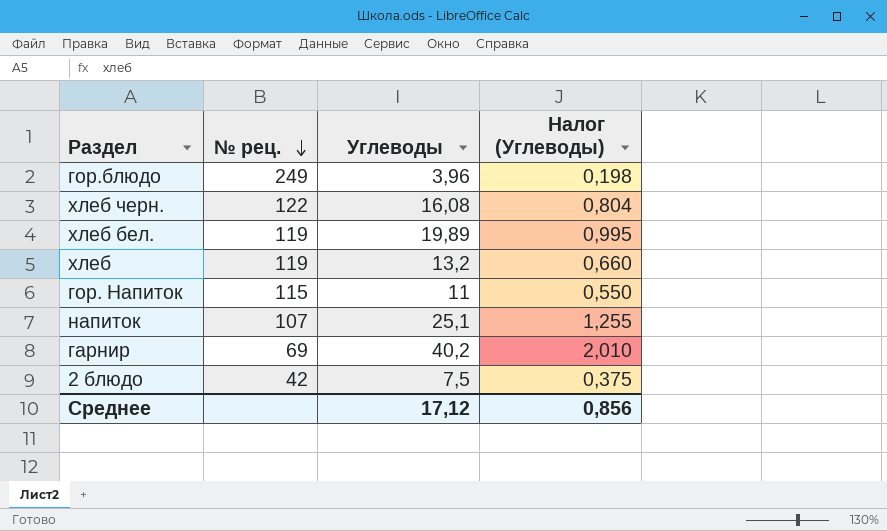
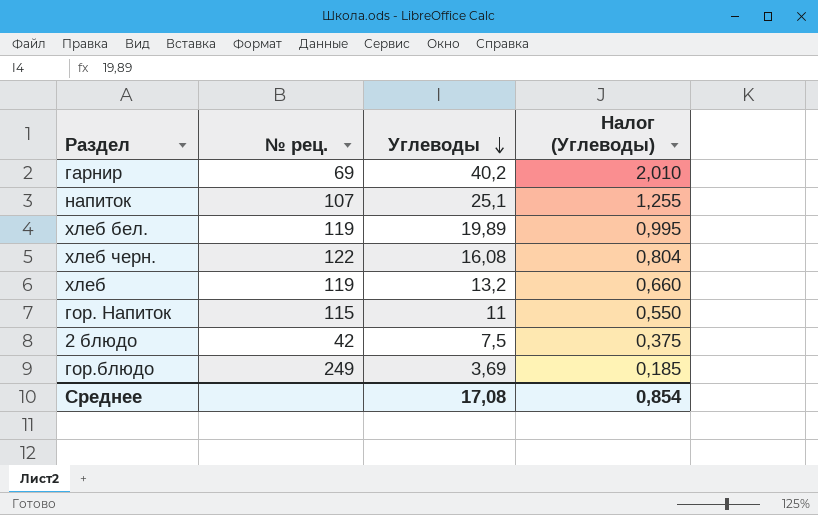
row order: № рец. descending -> Углеводы descending
гор.блюдо | Углеводы: 3,96 -> 3,69
гор.блюдо | Налог (Углеводы): 0,198 -> 0,185
Среднее | Углеводы: 17,12 -> 17,08
Среднее | Налог (Углеводы): 0,856 -> 0,854

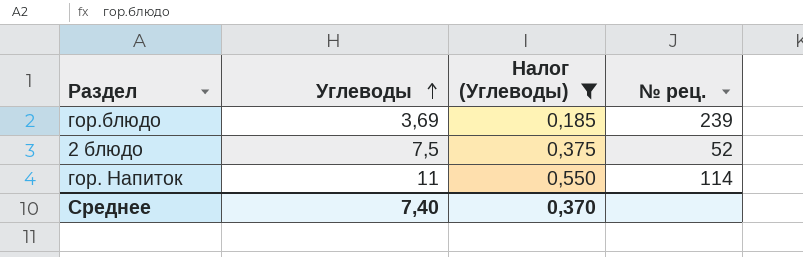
filter: none -> Налог (Углеводы) <= 0,550
row order: Углеводы descending -> Углеводы ascending
column № рец. | position: 2 -> 4
гор.блюдо | № рец.: 249 -> 239
2 блюдо | № рец.: 42 -> 52
гор. Напиток | № рец.: 115 -> 114
Среднее | Углеводы: 17,08 -> 7,40
Среднее | Налог (Углеводы): 0,854 -> 0,370

